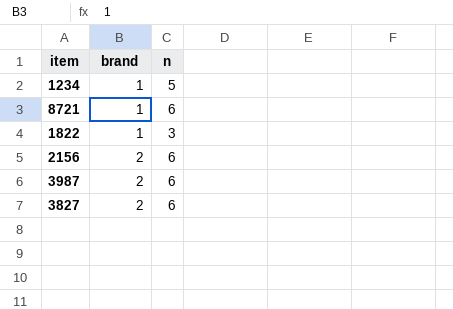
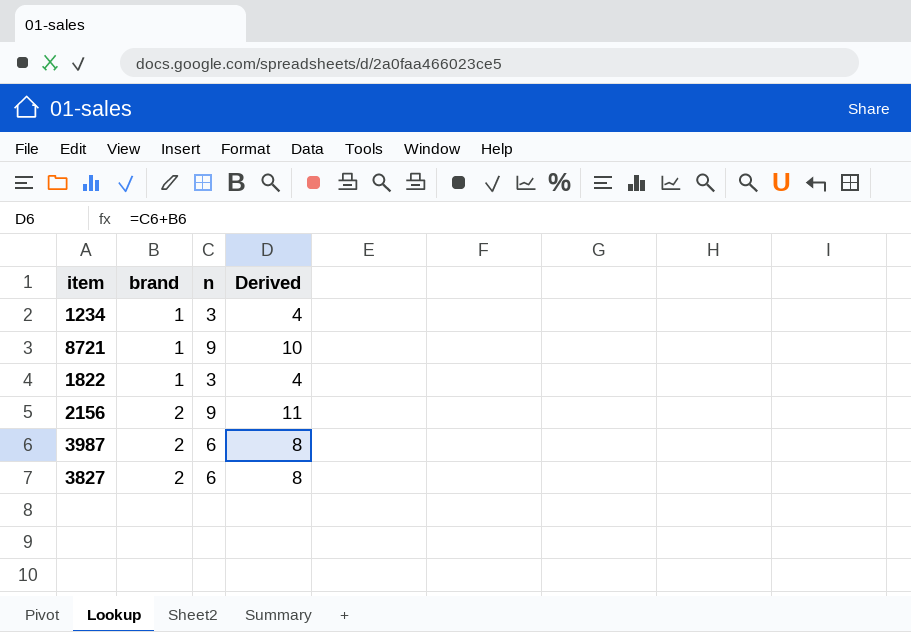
column Derived | formula: none -> [brand] + [n]
1234 | n: 5 -> 3
8721 | n: 6 -> 9
2156 | n: 6 -> 9

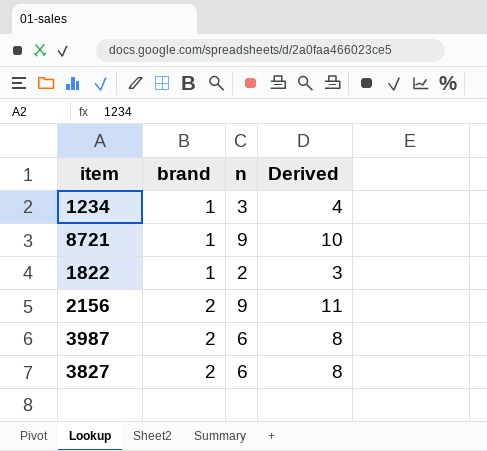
1822 | n: 3 -> 2
1822 | Derived: 4 -> 3

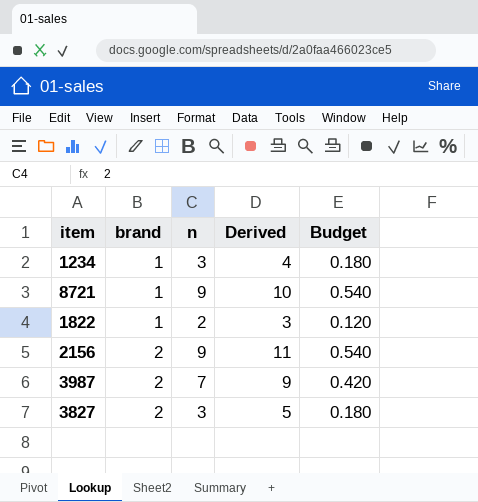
column Budget | formula: none -> [n] * 0.06
3987 | n: 6 -> 7
3987 | Derived: 8 -> 9
3827 | n: 6 -> 3
3827 | Derived: 8 -> 5

